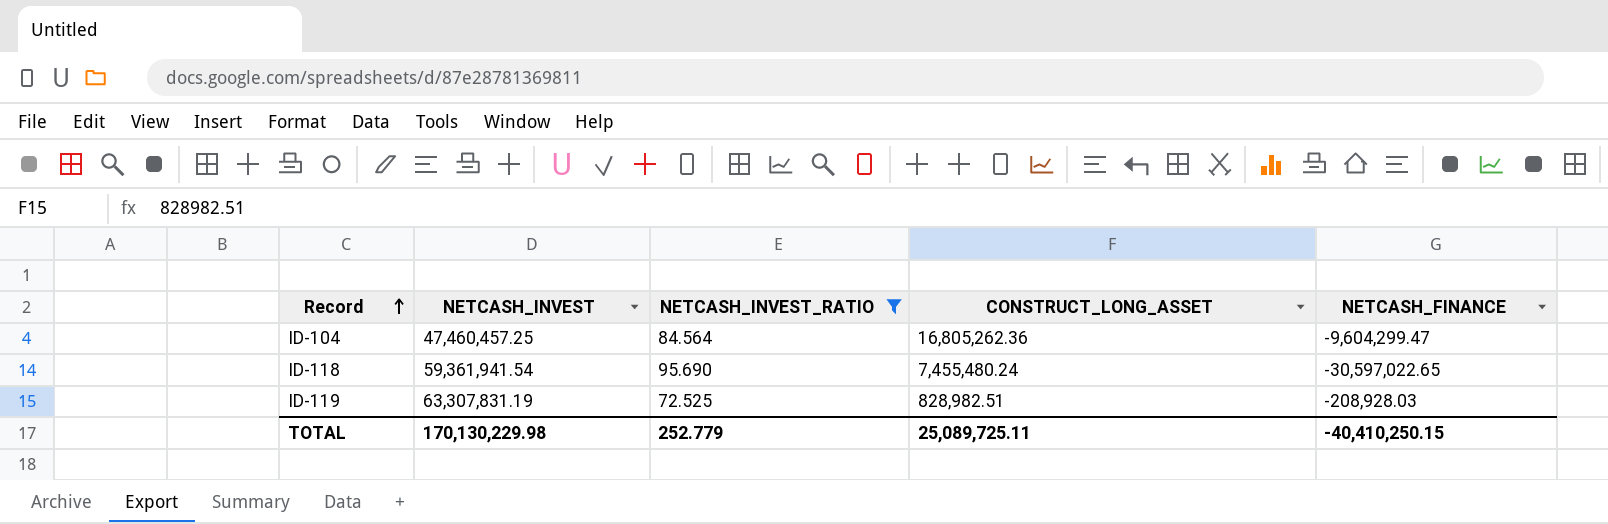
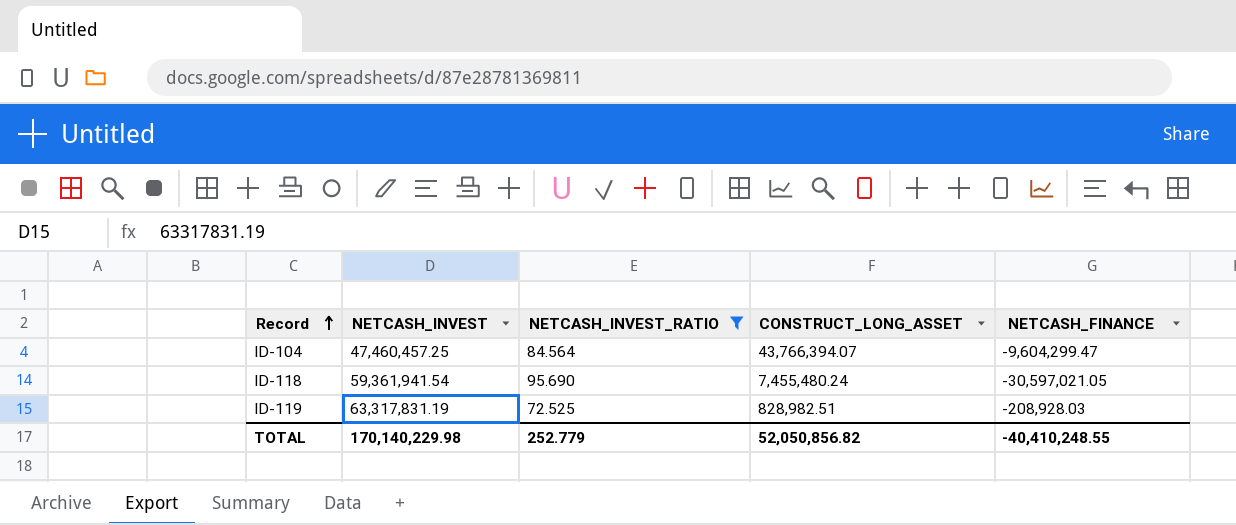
ID-104 | CONSTRUCT_LONG_ASSET: 16,805,262.36 -> 43,766,394.07
ID-118 | NETCASH_FINANCE: -30,597,022.65 -> -30,597,021.05
ID-119 | NETCASH_INVEST: 63,307,831.19 -> 63,317,831.19
TOTAL | NETCASH_INVEST: 170,130,229.98 -> 170,140,229.98
TOTAL | CONSTRUCT_LONG_ASSET: 25,089,725.11 -> 52,050,856.82
TOTAL | NETCASH_FINANCE: -40,410,250.15 -> -40,410,248.55

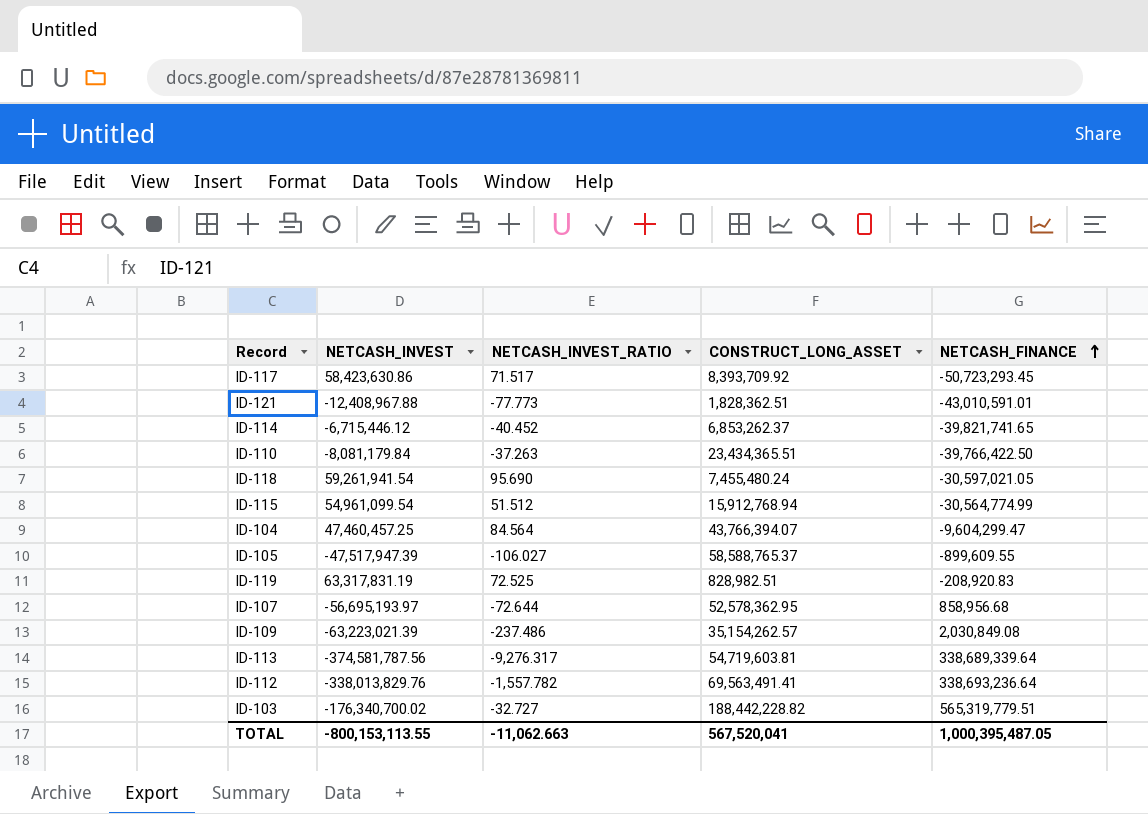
filter: NETCASH_INVEST_RATIO >= 72.525 -> none
row order: Record ascending -> NETCASH_FINANCE ascending
ID-118 | NETCASH_INVEST: 59,361,941.54 -> 59,261,941.54
ID-119 | NETCASH_FINANCE: -208,928.03 -> -208,920.83
TOTAL | NETCASH_INVEST: 170,140,229.98 -> -800,153,113.55
TOTAL | NETCASH_INVEST_RATIO: 252.779 -> -11,062.663
TOTAL | CONSTRUCT_LONG_ASSET: 52,050,856.82 -> 567,520,041
TOTAL | NETCASH_FINANCE: -40,410,248.55 -> 1,000,395,487.05

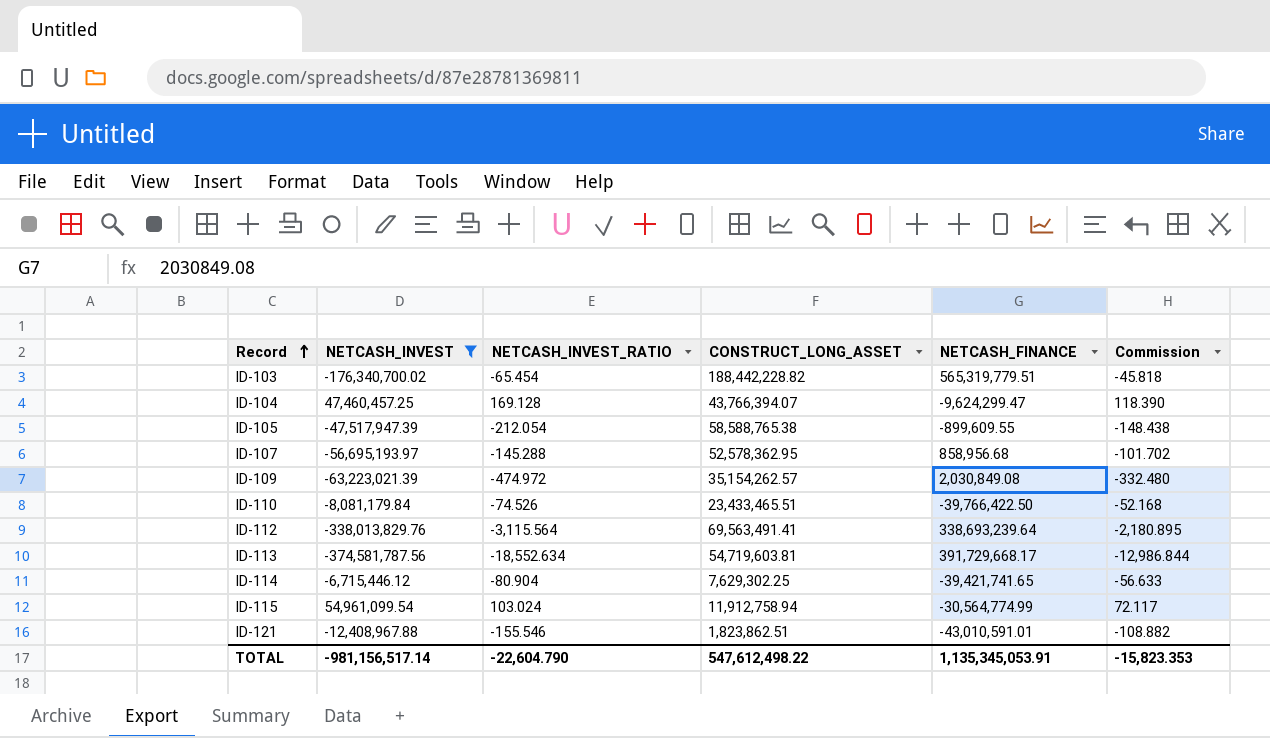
filter: none -> NETCASH_INVEST <= 54,961,099.54
row order: NETCASH_FINANCE ascending -> Record ascending
column Commission | formula: none -> [NETCASH_INVEST_RATIO] * 0.7
ID-103 | NETCASH_INVEST_RATIO: -32.727 -> -65.454
ID-104 | NETCASH_INVEST_RATIO: 84.564 -> 169.128
ID-104 | NETCASH_FINANCE: -9,604,299.47 -> -9,624,299.47
ID-105 | NETCASH_INVEST_RATIO: -106.027 -> -212.054
ID-105 | CONSTRUCT_LONG_ASSET: 58,588,765.37 -> 58,588,765.38
ID-107 | NETCASH_INVEST_RATIO: -72.644 -> -145.288
ID-109 | NETCASH_INVEST_RATIO: -237.486 -> -474.972
ID-110 | NETCASH_INVEST_RATIO: -37.263 -> -74.526
ID-110 | CONSTRUCT_LONG_ASSET: 23,434,365.51 -> 23,433,465.51
ID-112 | NETCASH_INVEST_RATIO: -1,557.782 -> -3,115.564
ID-112 | NETCASH_FINANCE: 338,693,236.64 -> 338,693,239.64
ID-113 | NETCASH_INVEST_RATIO: -9,276.317 -> -18,552.634
ID-113 | NETCASH_FINANCE: 338,689,339.64 -> 391,729,668.17
ID-114 | NETCASH_INVEST_RATIO: -40.452 -> -80.904
ID-114 | CONSTRUCT_LONG_ASSET: 6,853,262.37 -> 7,629,302.25
ID-114 | NETCASH_FINANCE: -39,821,741.65 -> -39,421,741.65
ID-115 | NETCASH_INVEST_RATIO: 51.512 -> 103.024
ID-115 | CONSTRUCT_LONG_ASSET: 15,912,768.94 -> 11,912,758.94
ID-121 | NETCASH_INVEST_RATIO: -77.773 -> -155.546
ID-121 | CONSTRUCT_LONG_ASSET: 1,828,362.51 -> 1,823,862.51
TOTAL | NETCASH_INVEST: -800,153,113.55 -> -981,156,517.14
TOTAL | NETCASH_INVEST_RATIO: -11,062.663 -> -22,604.790
TOTAL | CONSTRUCT_LONG_ASSET: 567,520,041 -> 547,612,498.22
TOTAL | NETCASH_FINANCE: 1,000,395,487.05 -> 1,135,345,053.91

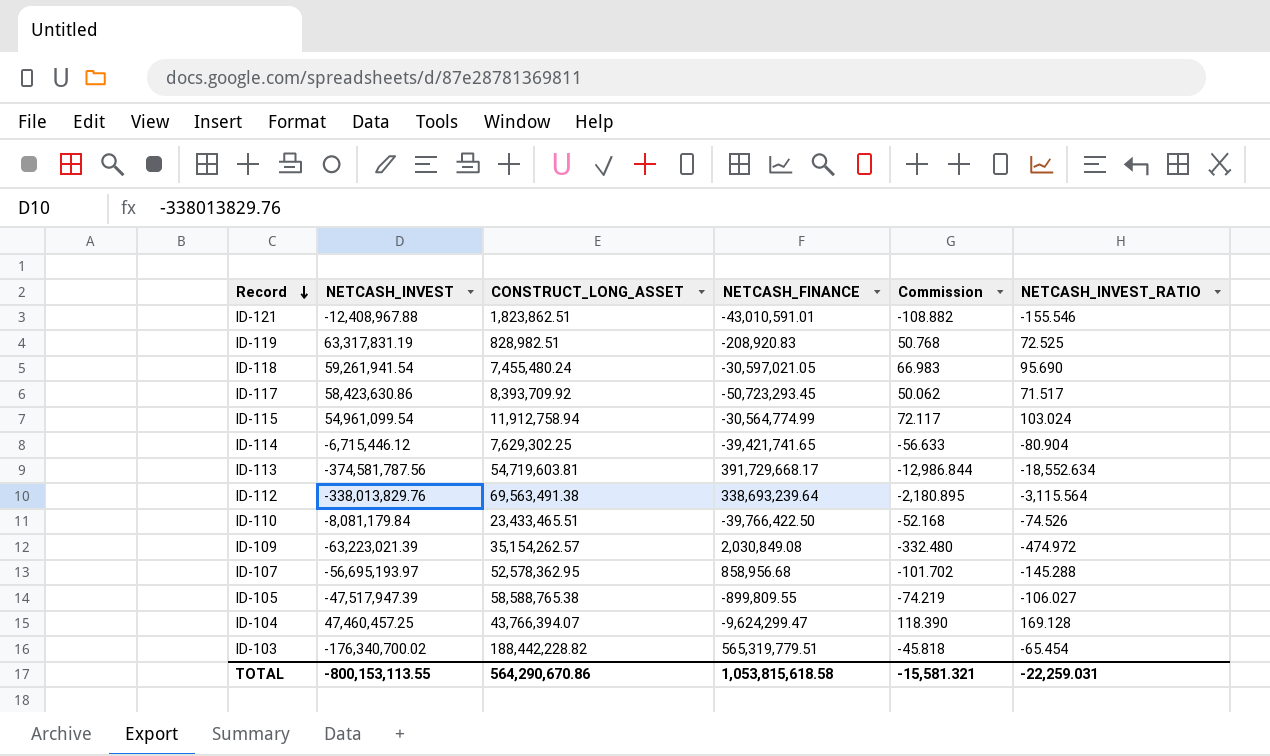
filter: NETCASH_INVEST <= 54,961,099.54 -> none
row order: Record ascending -> Record descending
column NETCASH_INVEST_RATIO | position: 3 -> 6
ID-112 | CONSTRUCT_LONG_ASSET: 69,563,491.41 -> 69,563,491.38
ID-105 | NETCASH_FINANCE: -899,609.55 -> -899,809.55
ID-105 | Commission: -148.438 -> -74.219
ID-105 | NETCASH_INVEST_RATIO: -212.054 -> -106.027
TOTAL | NETCASH_INVEST: -981,156,517.14 -> -800,153,113.55
TOTAL | CONSTRUCT_LONG_ASSET: 547,612,498.22 -> 564,290,670.86
TOTAL | NETCASH_FINANCE: 1,135,345,053.91 -> 1,053,815,618.58
TOTAL | Commission: -15,823.353 -> -15,581.321
TOTAL | NETCASH_INVEST_RATIO: -22,604.790 -> -22,259.031

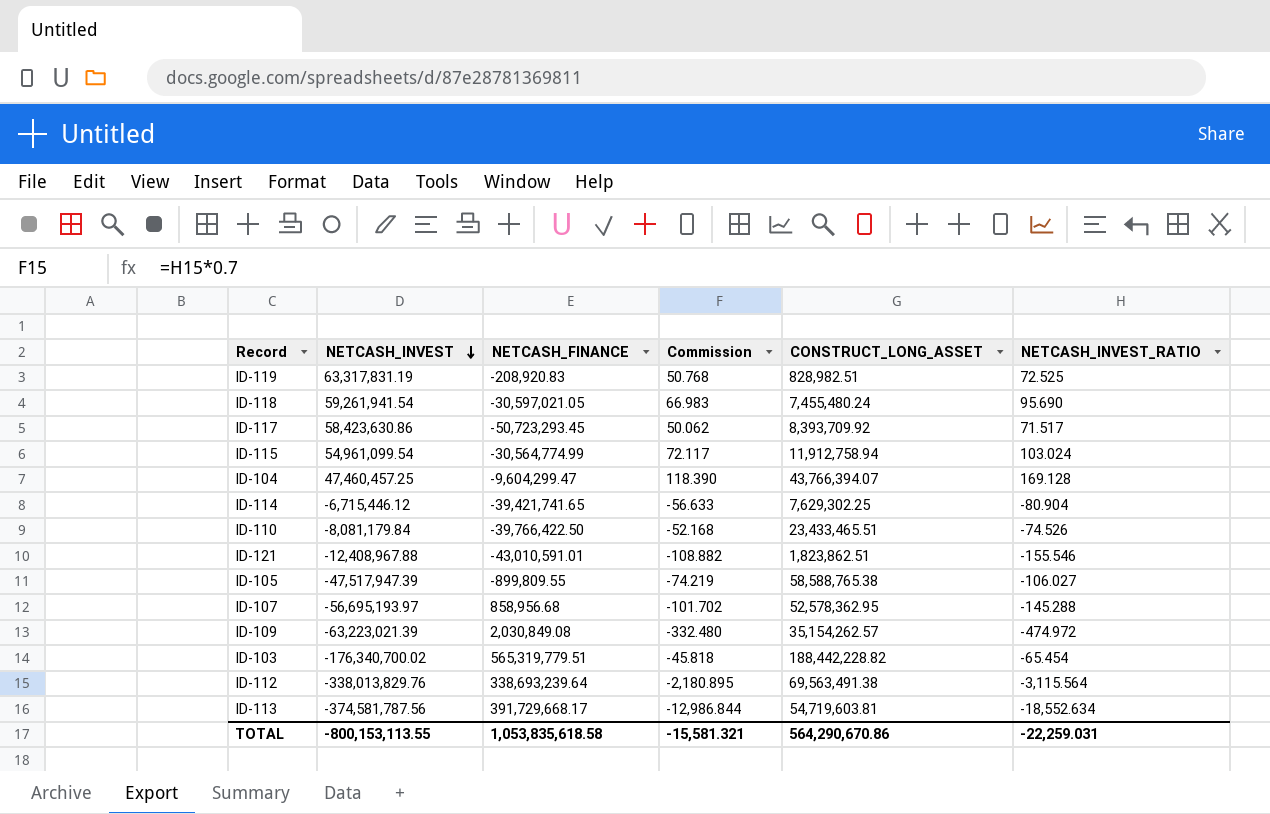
row order: Record descending -> NETCASH_INVEST descending
column CONSTRUCT_LONG_ASSET | position: 3 -> 5
ID-104 | NETCASH_FINANCE: -9,624,299.47 -> -9,604,299.47
TOTAL | NETCASH_FINANCE: 1,053,815,618.58 -> 1,053,835,618.58

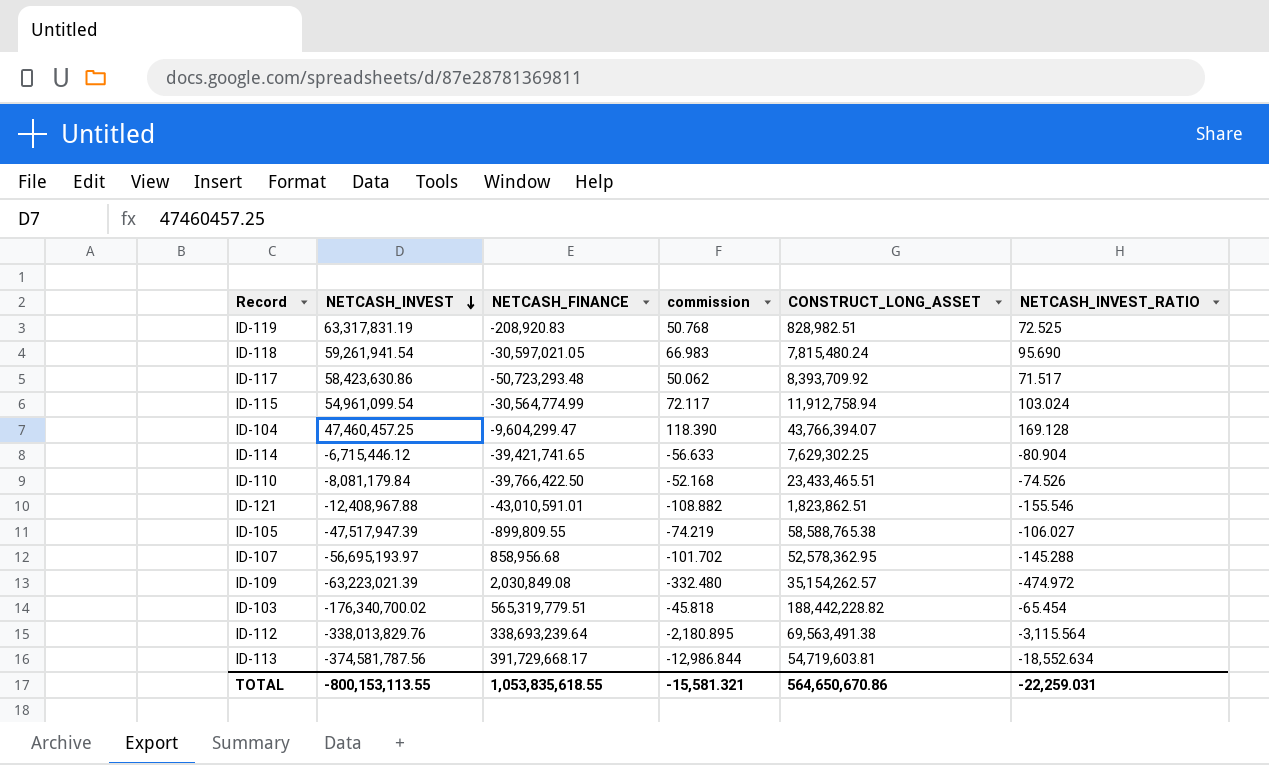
column name: Commission -> commission
ID-118 | CONSTRUCT_LONG_ASSET: 7,455,480.24 -> 7,815,480.24
ID-117 | NETCASH_FINANCE: -50,723,293.45 -> -50,723,293.48
TOTAL | NETCASH_FINANCE: 1,053,835,618.58 -> 1,053,835,618.55
TOTAL | CONSTRUCT_LONG_ASSET: 564,290,670.86 -> 564,650,670.86

